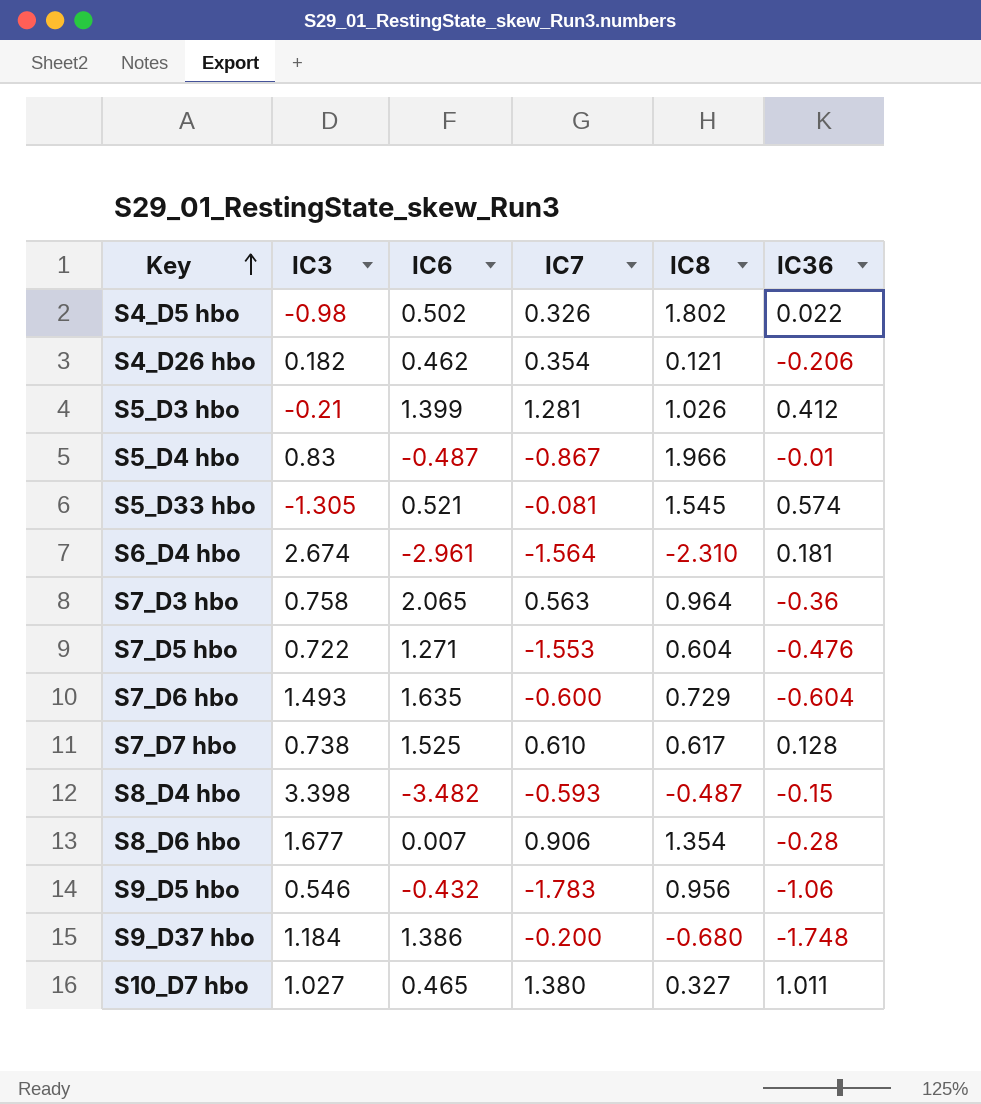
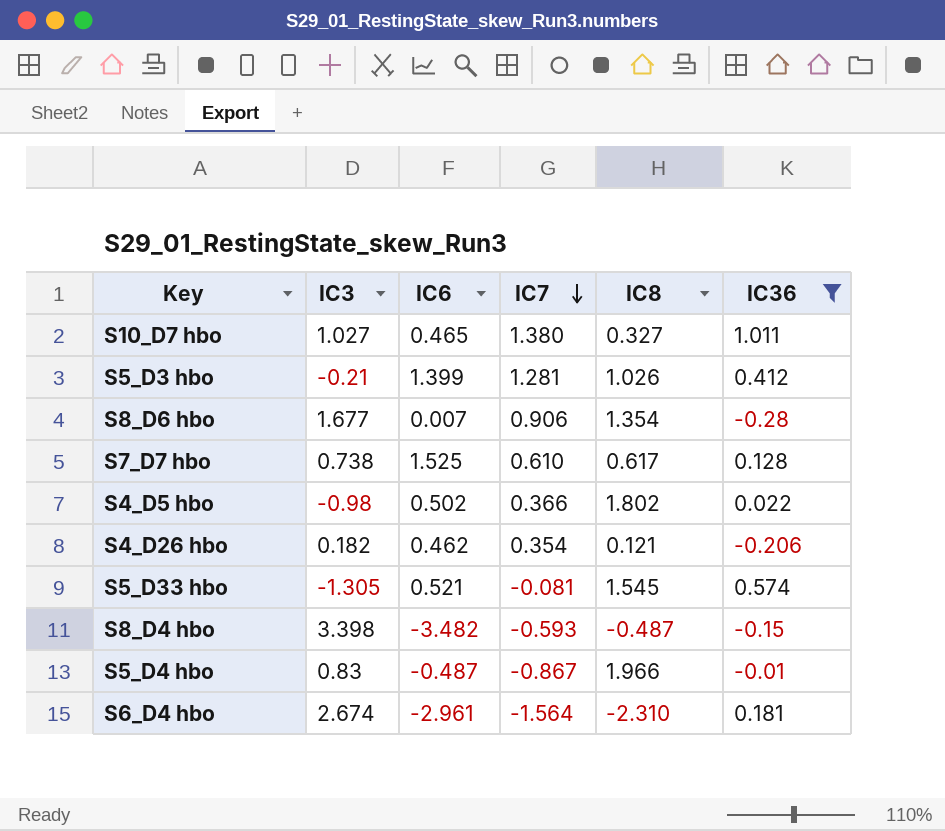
filter: none -> IC36 >= -0.28
row order: Key ascending -> IC7 descending
S4_D5 hbo | IC7: 0.326 -> 0.366

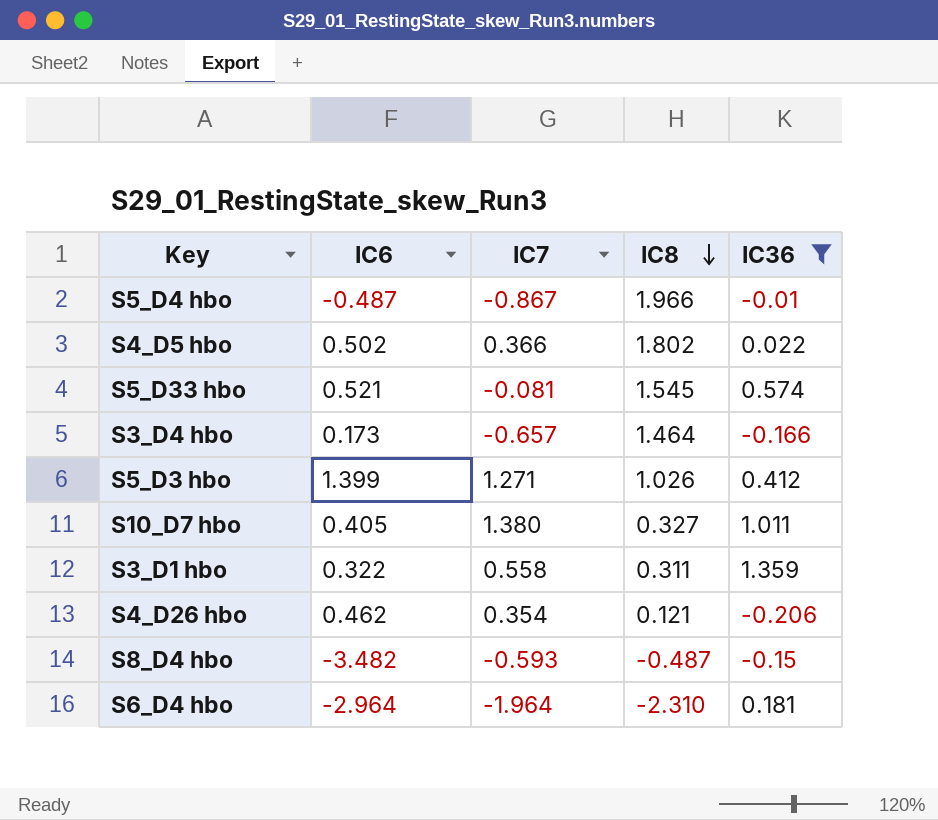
row order: IC7 descending -> IC8 descending
column IC3 | position: 2 -> none
row S8_D6 hbo: 1.677 | 0.007 | 0.906 | 1.354 | -0.28 -> none
row S7_D7 hbo: 0.738 | 1.525 | 0.610 | 0.617 | 0.128 -> none
row S3_D4 hbo: none -> 0.173 | -0.657 | 1.464 | -0.166
S5_D3 hbo | IC7: 1.281 -> 1.271
S10_D7 hbo | IC6: 0.465 -> 0.405
row S3_D1 hbo: none -> 0.322 | 0.558 | 0.311 | 1.359
S6_D4 hbo | IC6: -2.961 -> -2.964
S6_D4 hbo | IC7: -1.564 -> -1.964

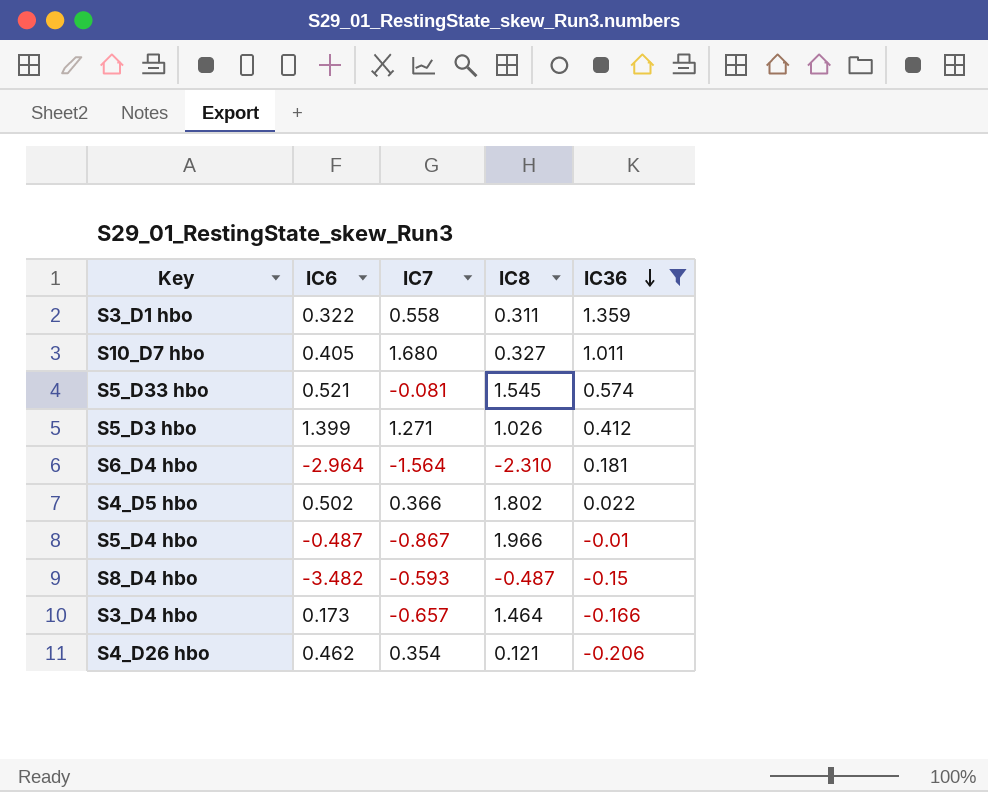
row order: IC8 descending -> IC36 descending
S10_D7 hbo | IC7: 1.380 -> 1.680
S6_D4 hbo | IC7: -1.964 -> -1.564

